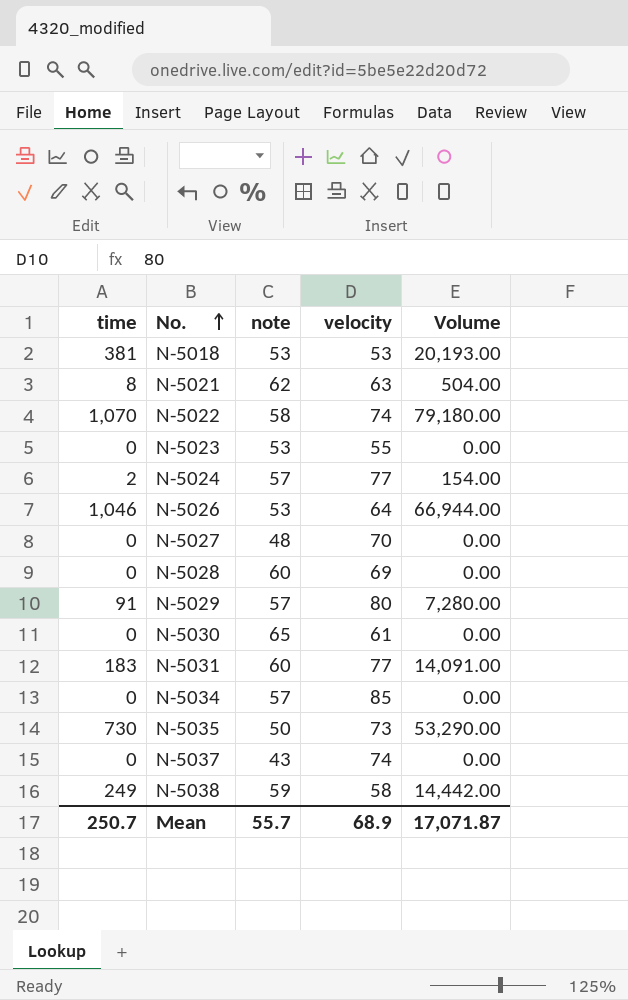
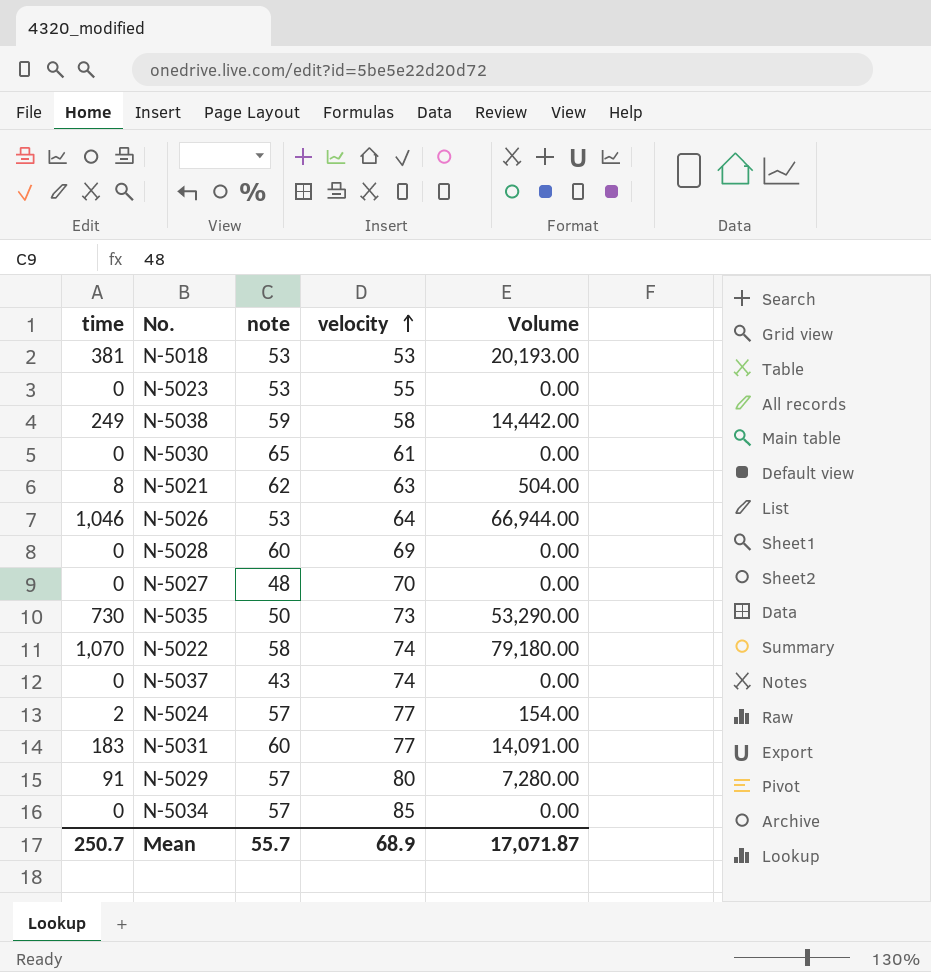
row order: No. ascending -> velocity ascending

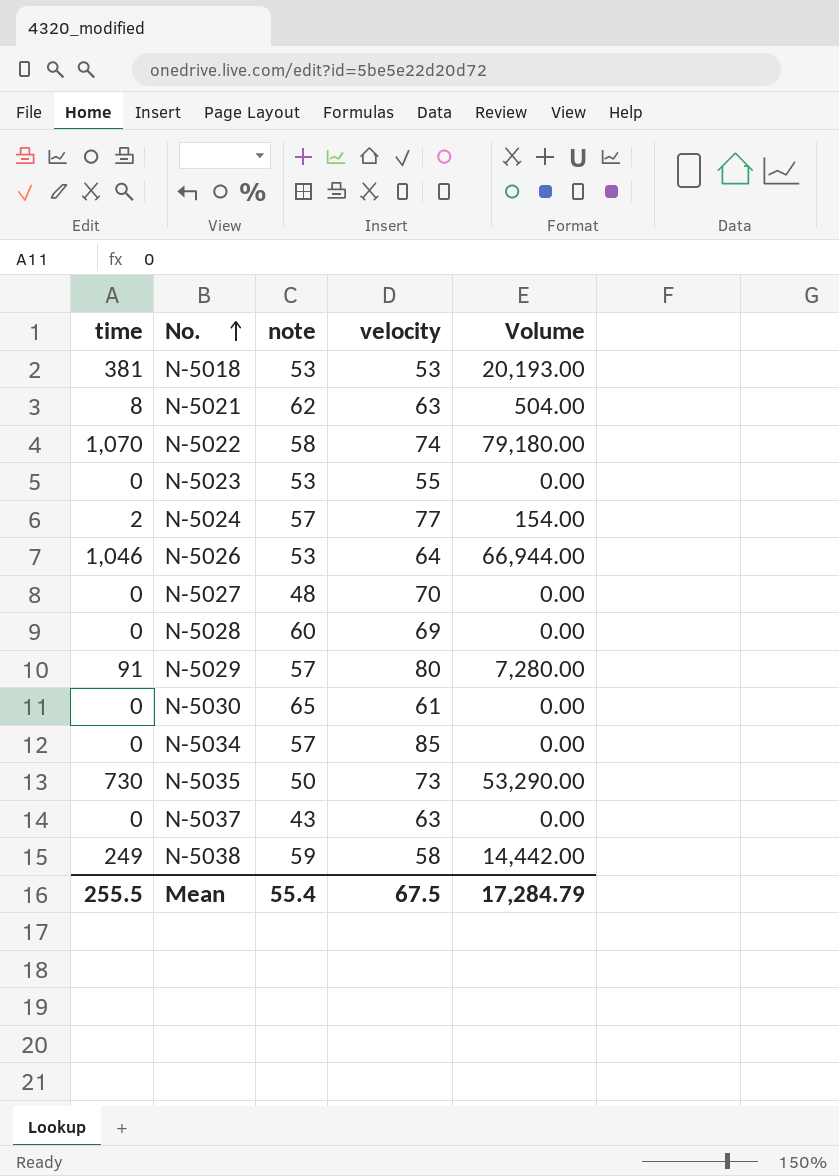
row order: velocity ascending -> No. ascending
row N-5031: 183 | 60 | 77 | 14,091.00 -> none
N-5037 | velocity: 74 -> 63
Mean | time: 250.7 -> 255.5
Mean | note: 55.7 -> 55.4
Mean | velocity: 68.9 -> 67.5
Mean | Volume: 17,071.87 -> 17,284.79

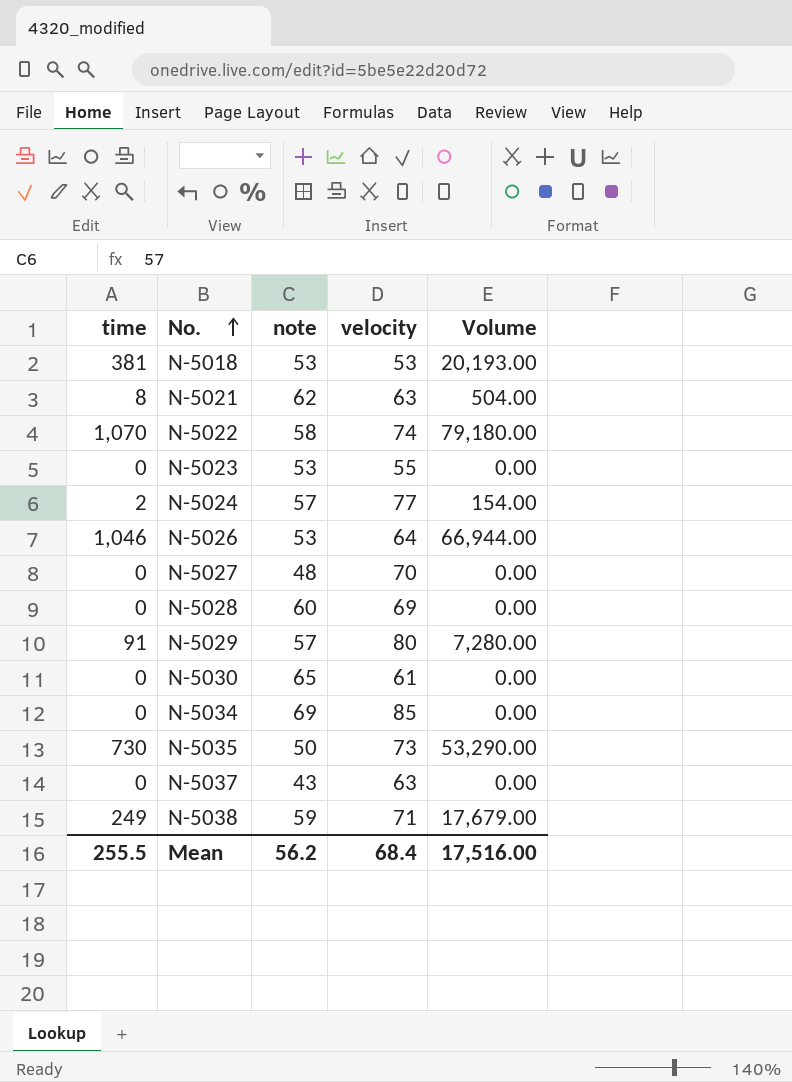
N-5034 | note: 57 -> 69
N-5038 | velocity: 58 -> 71
N-5038 | Volume: 14,442.00 -> 17,679.00
Mean | note: 55.4 -> 56.2
Mean | velocity: 67.5 -> 68.4
Mean | Volume: 17,284.79 -> 17,516.00

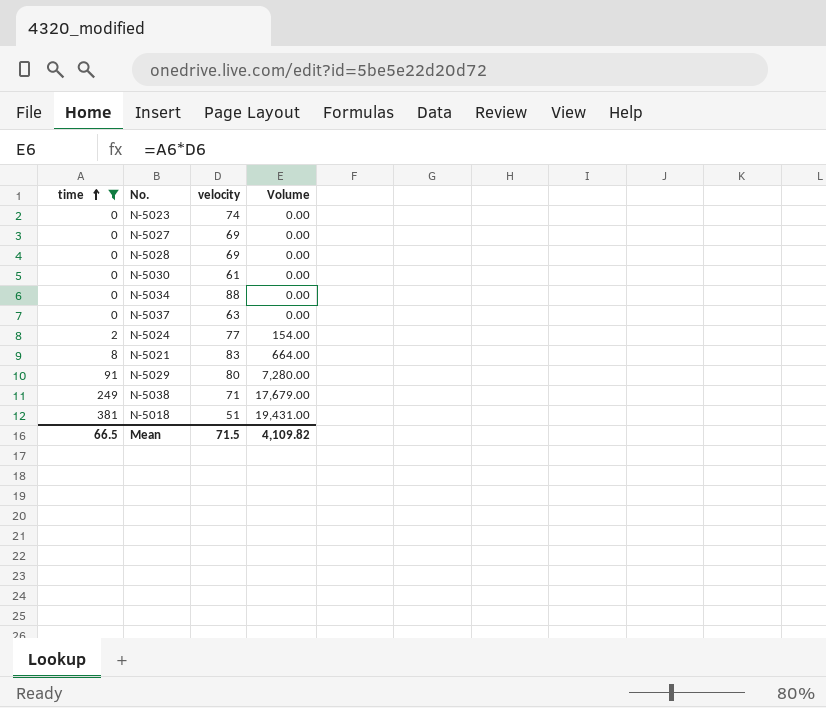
filter: none -> time <= 381
row order: No. ascending -> time ascending
column note | position: 3 -> none
N-5023 | velocity: 55 -> 74
N-5027 | velocity: 70 -> 69
N-5034 | velocity: 85 -> 88
N-5021 | velocity: 63 -> 83
N-5021 | Volume: 504.00 -> 664.00
N-5018 | velocity: 53 -> 51
N-5018 | Volume: 20,193.00 -> 19,431.00
Mean | time: 255.5 -> 66.5
Mean | velocity: 68.4 -> 71.5
Mean | Volume: 17,516.00 -> 4,109.82

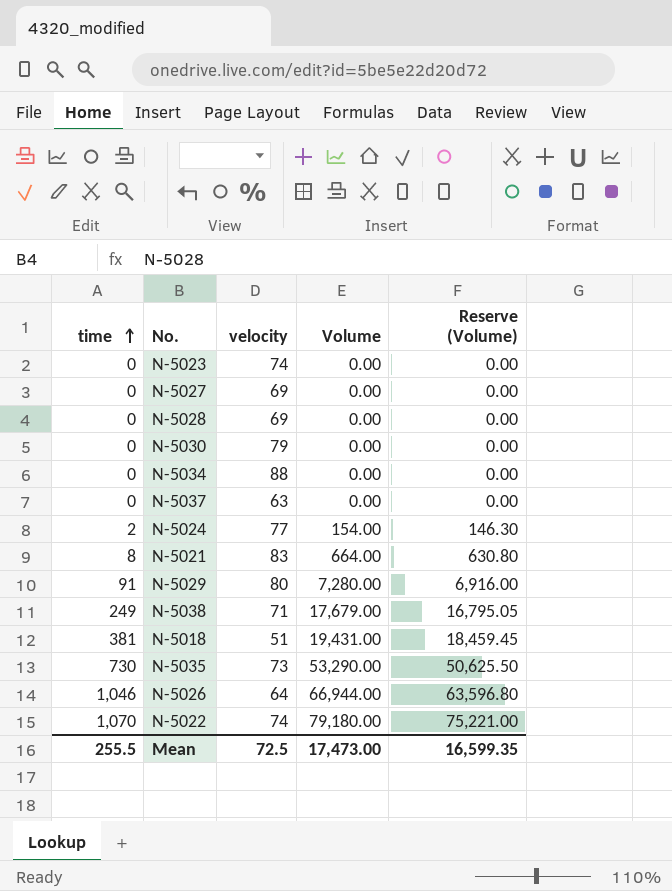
filter: time <= 381 -> none
column Reserve (Volume) | formula: none -> [Volume] * 0.95
N-5030 | velocity: 61 -> 79
Mean | time: 66.5 -> 255.5
Mean | velocity: 71.5 -> 72.5
Mean | Volume: 4,109.82 -> 17,473.00

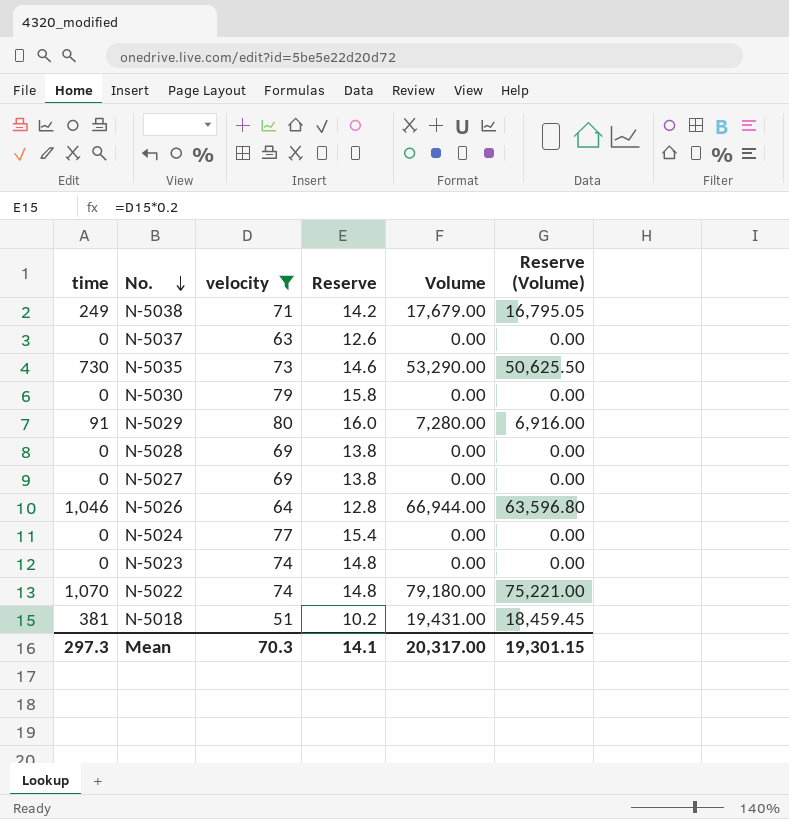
filter: none -> velocity <= 80
row order: time ascending -> No. descending
column Reserve | formula: none -> [velocity] * 0.2
N-5024 | time: 2 -> 0
N-5024 | Volume: 154.00 -> 0.00
N-5024 | Reserve (Volume): 146.30 -> 0.00
Mean | time: 255.5 -> 297.3
Mean | velocity: 72.5 -> 70.3
Mean | Volume: 17,473.00 -> 20,317.00
Mean | Reserve (Volume): 16,599.35 -> 19,301.15

